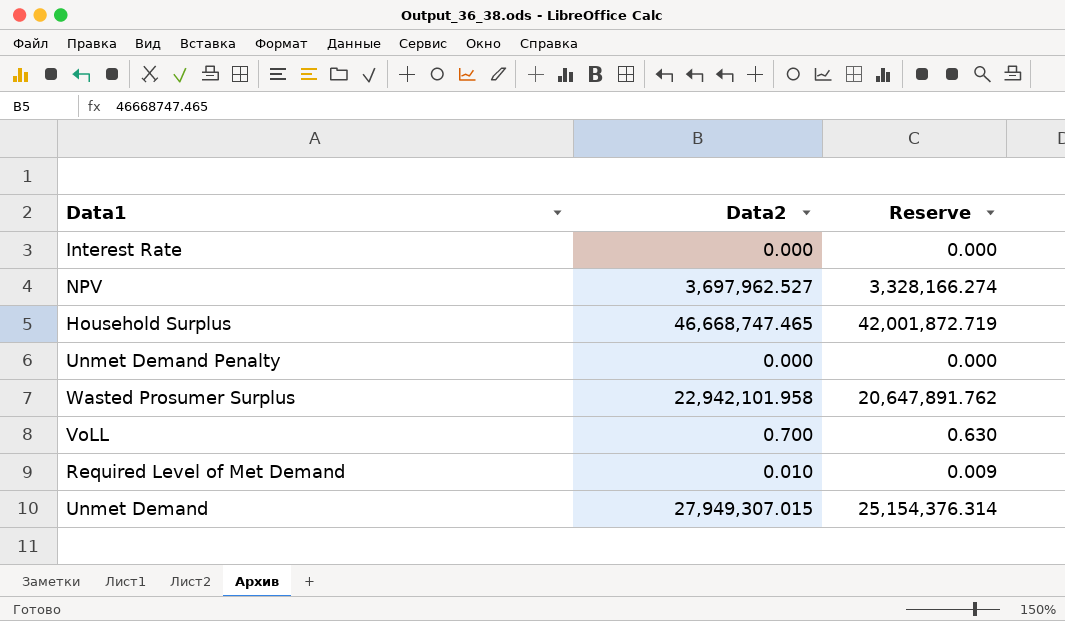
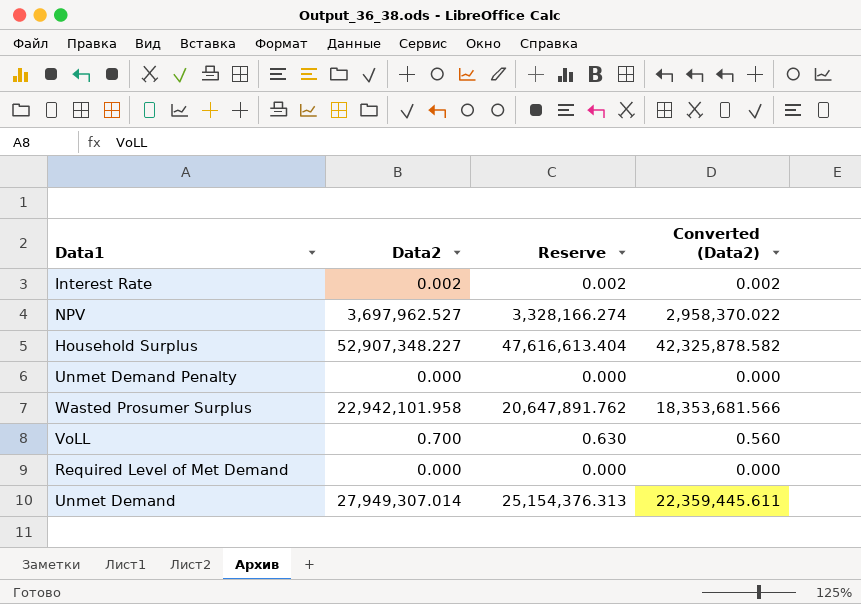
column Converted (Data2) | formula: none -> [Data2] * 0.8
Interest Rate | Data2: 0.000 -> 0.002
Interest Rate | Reserve: 0.000 -> 0.002
Household Surplus | Data2: 46,668,747.465 -> 52,907,348.227
Household Surplus | Reserve: 42,001,872.719 -> 47,616,613.404
Required Level of Met Demand | Data2: 0.010 -> 0.000
Required Level of Met Demand | Reserve: 0.009 -> 0.000
Unmet Demand | Data2: 27,949,307.015 -> 27,949,307.014
Unmet Demand | Reserve: 25,154,376.314 -> 25,154,376.313

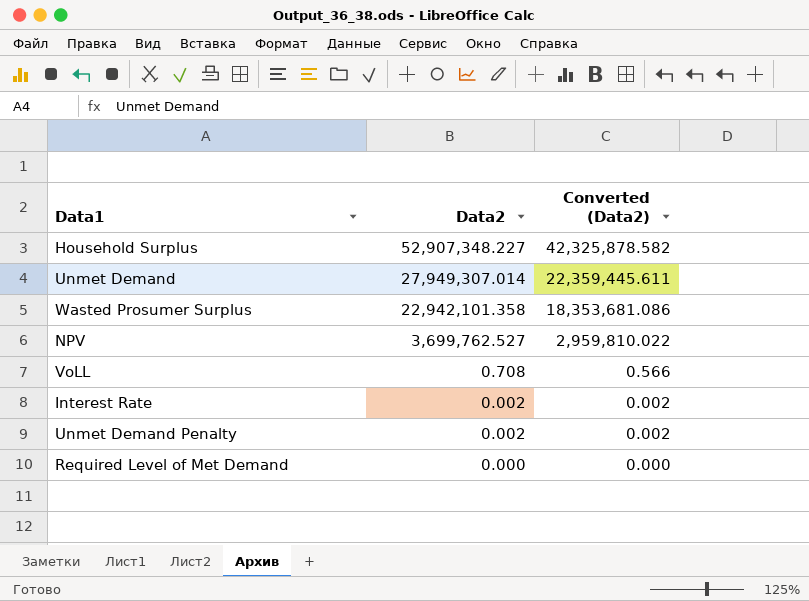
row order: none -> Data2 descending
column Reserve | formula: [Data2] * 0.9 -> none
Wasted Prosumer Surplus | Data2: 22,942,101.958 -> 22,942,101.358
Wasted Prosumer Surplus | Converted (Data2): 18,353,681.566 -> 18,353,681.086
NPV | Data2: 3,697,962.527 -> 3,699,762.527
NPV | Converted (Data2): 2,958,370.022 -> 2,959,810.022
VoLL | Data2: 0.700 -> 0.708
VoLL | Converted (Data2): 0.560 -> 0.566
Unmet Demand Penalty | Data2: 0.000 -> 0.002
Unmet Demand Penalty | Converted (Data2): 0.000 -> 0.002

